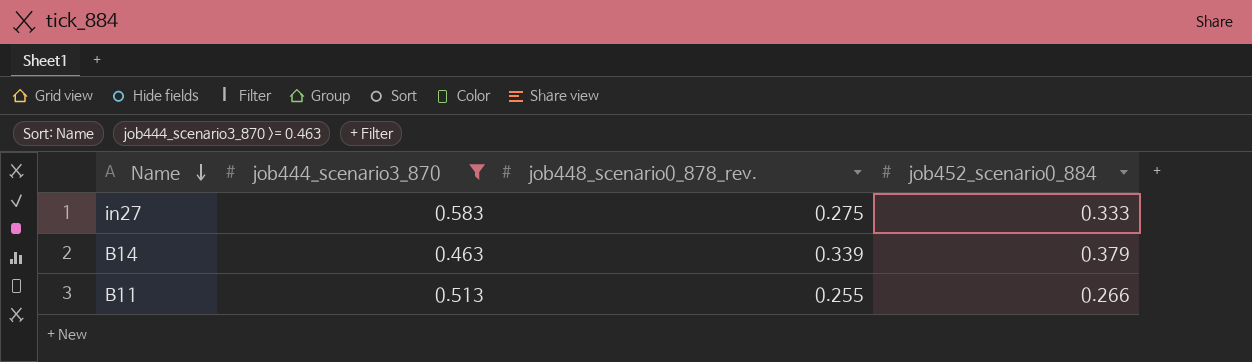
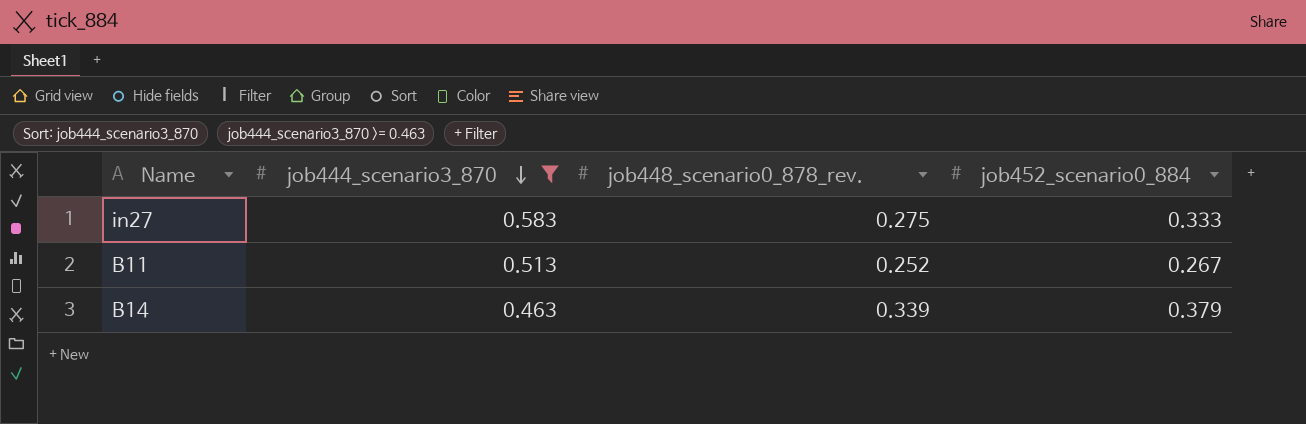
row order: Name descending -> job444_scenario3_870 descending
B11 | job448_scenario0_878_rev.: 0.255 -> 0.252
B11 | job452_scenario0_884: 0.266 -> 0.267

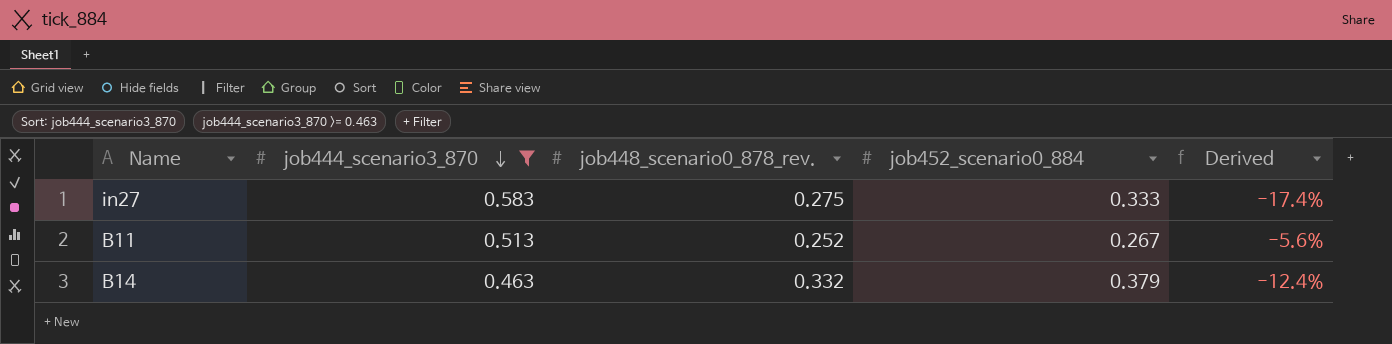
column Derived | formula: none -> ([job448_scenario0_878_rev.] - [job452_scenario0_884]) / [job452_scenario0_884]
B14 | job448_scenario0_878_rev.: 0.339 -> 0.332

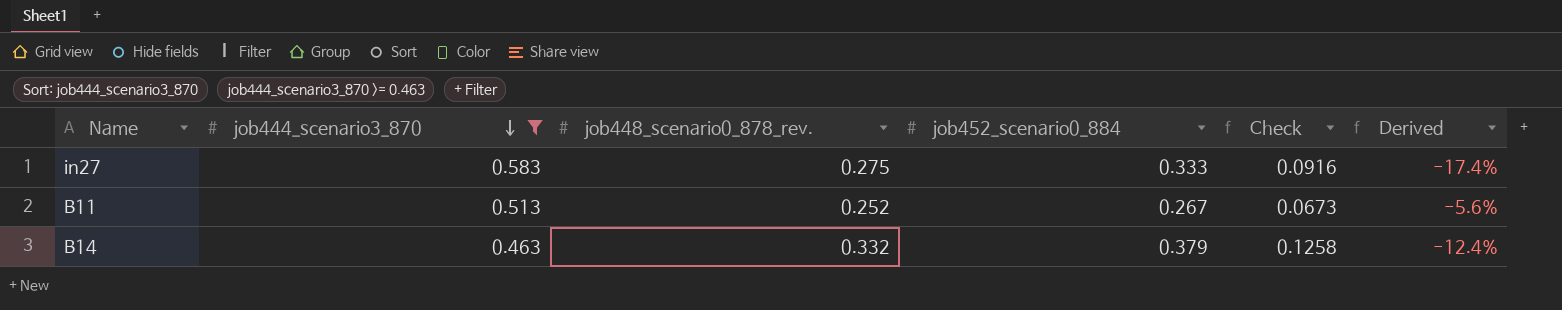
column Check | formula: none -> [job448_scenario0_878_rev.] * [job452_scenario0_884]

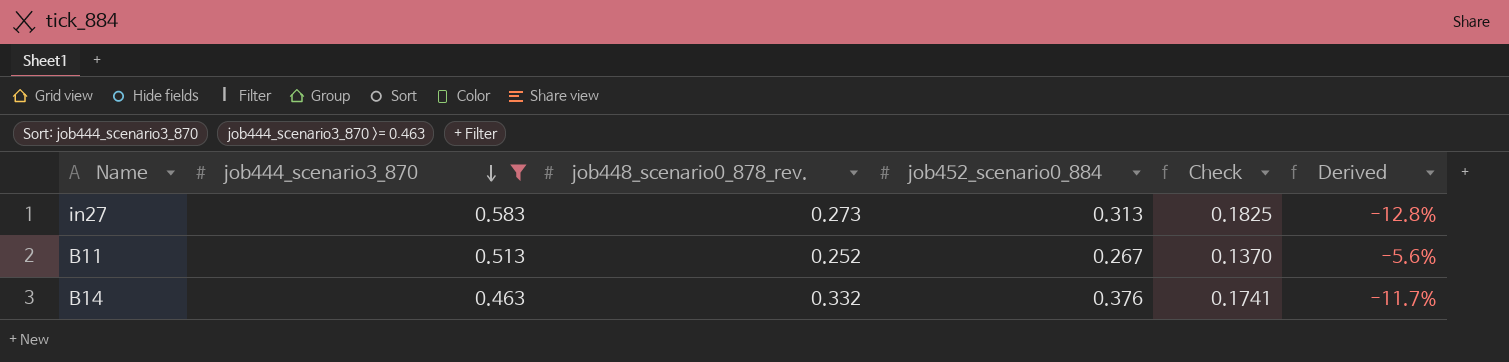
column Check | formula: [job448_scenario0_878_rev.] * [job452_scenario0_884] -> [job444_scenario3_870] * [job452_scenario0_884]
in27 | job448_scenario0_878_rev.: 0.275 -> 0.273
in27 | job452_scenario0_884: 0.333 -> 0.313
in27 | Derived: -17.4% -> -12.8%
B14 | job452_scenario0_884: 0.379 -> 0.376
B14 | Derived: -12.4% -> -11.7%

